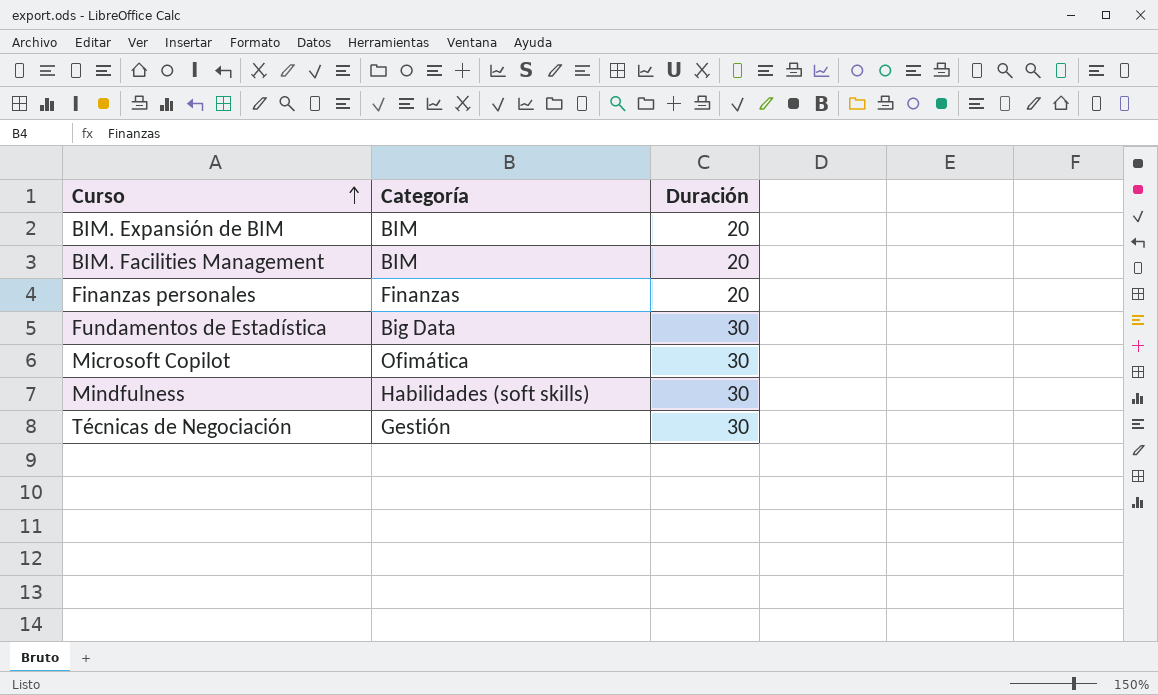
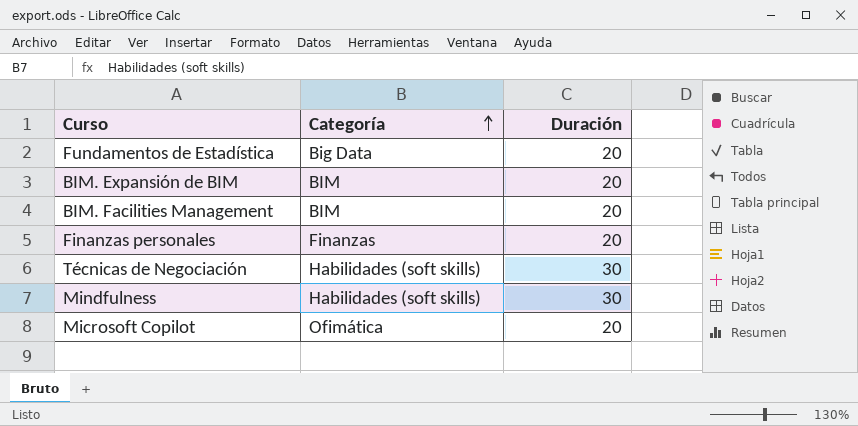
row order: Curso ascending -> Categoría ascending
Fundamentos de Estadística | Duración: 30 -> 20
Técnicas de Negociación | Categoría: Gestión -> Habilidades (soft skills)
Microsoft Copilot | Duración: 30 -> 20

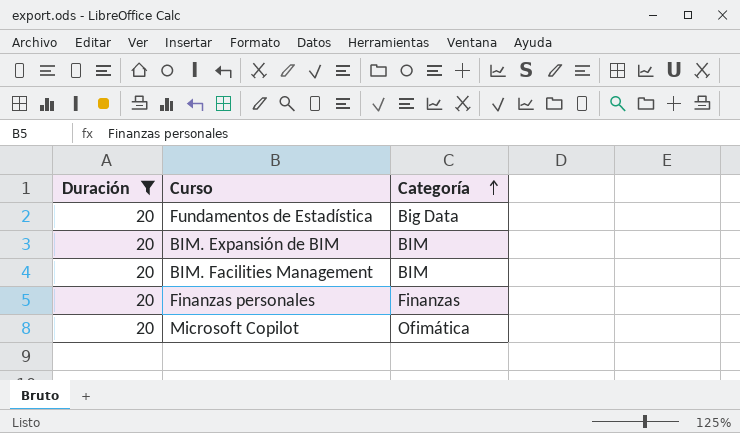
filter: none -> Duración = 20
column Duración | position: 3 -> 1

